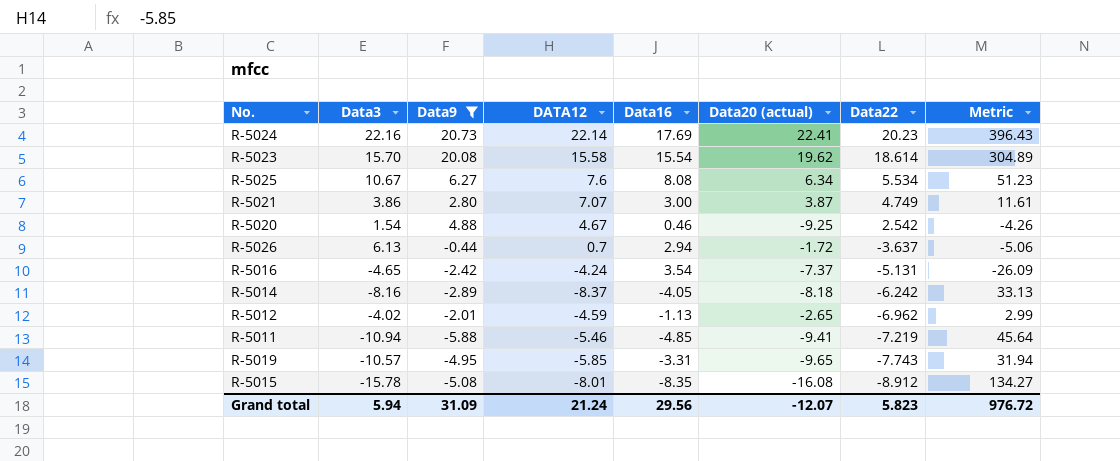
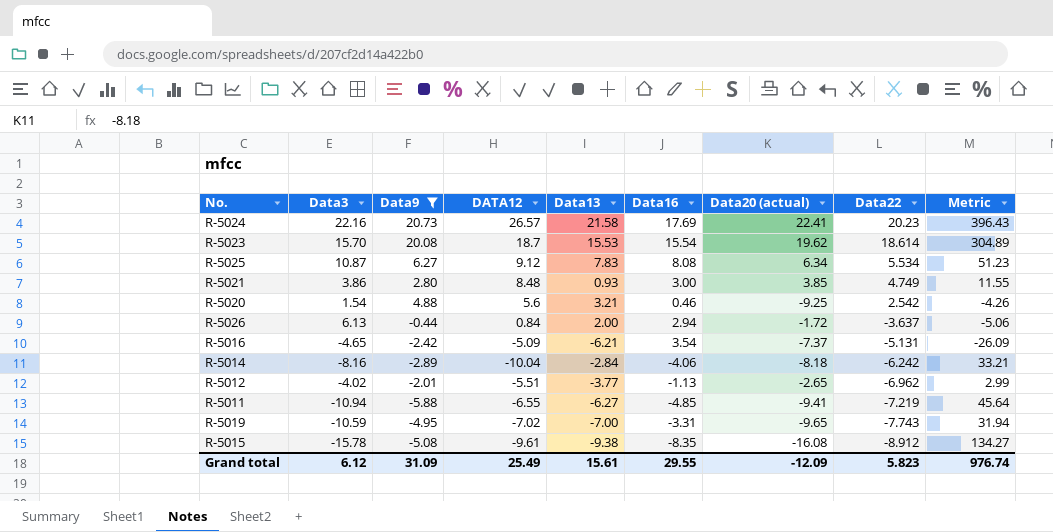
column Data13 | position: none -> 5
R-5024 | DATA12: 22.14 -> 26.57
R-5023 | DATA12: 15.58 -> 18.7
R-5025 | Data3: 10.67 -> 10.87
R-5025 | DATA12: 7.6 -> 9.12
R-5021 | DATA12: 7.07 -> 8.48
R-5021 | Data20 (actual): 3.87 -> 3.85
R-5021 | Metric: 11.61 -> 11.55
R-5020 | DATA12: 4.67 -> 5.6
R-5026 | DATA12: 0.7 -> 0.84
R-5016 | DATA12: -4.24 -> -5.09
R-5014 | DATA12: -8.37 -> -10.04
R-5014 | Data16: -4.05 -> -4.06
R-5014 | Metric: 33.13 -> 33.21
R-5012 | DATA12: -4.59 -> -5.51
R-5011 | DATA12: -5.46 -> -6.55
R-5019 | Data3: -10.57 -> -10.59
R-5019 | DATA12: -5.85 -> -7.02
R-5015 | DATA12: -8.01 -> -9.61
Grand total | Data3: 5.94 -> 6.12
Grand total | DATA12: 21.24 -> 25.49
Grand total | Data16: 29.56 -> 29.55
Grand total | Data20 (actual): -12.07 -> -12.09
Grand total | Metric: 976.72 -> 976.74

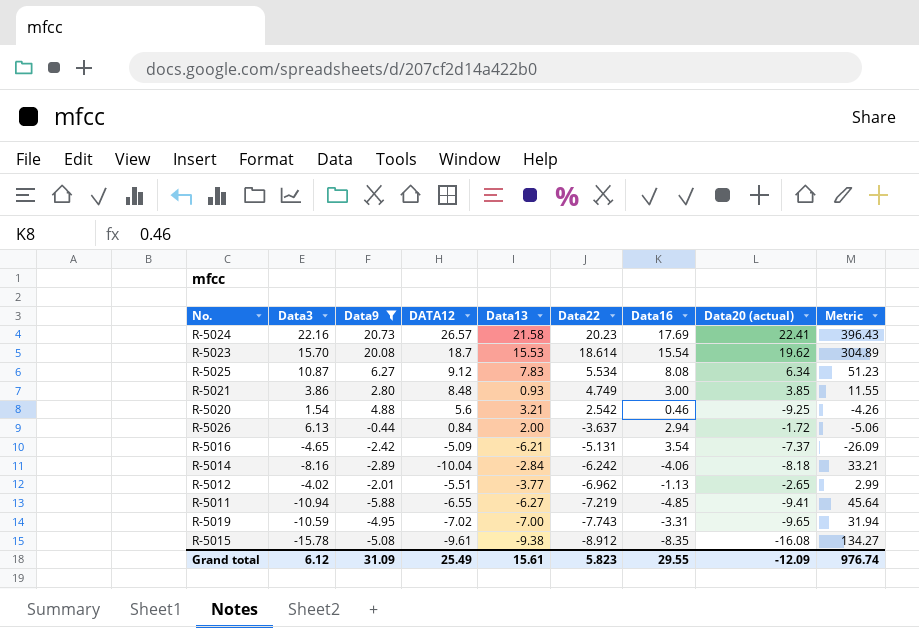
column Data22 | position: 8 -> 6

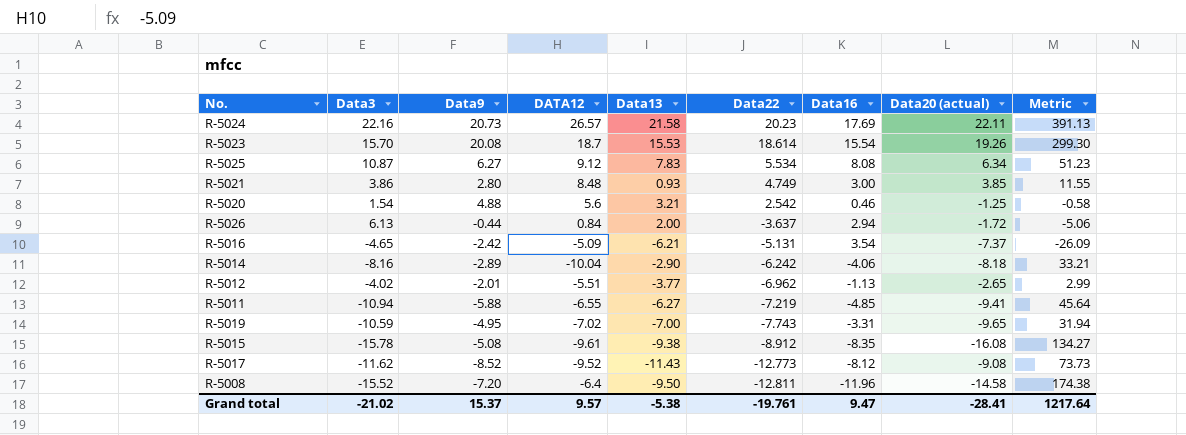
filter: Data9 >= -5.88 -> none
R-5024 | Data20 (actual): 22.41 -> 22.11
R-5024 | Metric: 396.43 -> 391.13
R-5023 | Data20 (actual): 19.62 -> 19.26
R-5023 | Metric: 304.89 -> 299.30
R-5020 | Data20 (actual): -9.25 -> -1.25
R-5020 | Metric: -4.26 -> -0.58
R-5014 | Data13: -2.84 -> -2.90
Grand total | Data3: 6.12 -> -21.02
Grand total | Data9: 31.09 -> 15.37
Grand total | DATA12: 25.49 -> 9.57
Grand total | Data13: 15.61 -> -5.38
Grand total | Data22: 5.823 -> -19.761
Grand total | Data16: 29.55 -> 9.47
Grand total | Data20 (actual): -12.09 -> -28.41
Grand total | Metric: 976.74 -> 1217.64

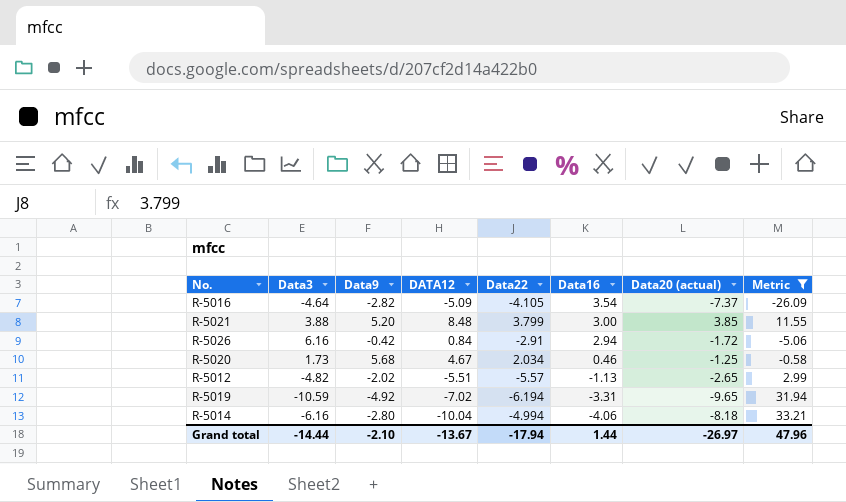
filter: none -> Metric <= 33.21
row order: Data22 descending -> Data16 descending
column Data13 | position: 5 -> none
R-5016 | Data3: -4.65 -> -4.64
R-5016 | Data9: -2.42 -> -2.82
R-5016 | Data22: -5.131 -> -4.105
R-5021 | Data3: 3.86 -> 3.88
R-5021 | Data9: 2.80 -> 5.20
R-5021 | Data22: 4.749 -> 3.799
R-5026 | Data3: 6.13 -> 6.16
R-5026 | Data9: -0.44 -> -0.42
R-5026 | Data22: -3.637 -> -2.91
R-5020 | Data3: 1.54 -> 1.73
R-5020 | Data9: 4.88 -> 5.68
R-5020 | DATA12: 5.6 -> 4.67
R-5020 | Data22: 2.542 -> 2.034
R-5012 | Data3: -4.02 -> -4.82
R-5012 | Data9: -2.01 -> -2.02
R-5012 | Data22: -6.962 -> -5.57
R-5019 | Data9: -4.95 -> -4.92
R-5019 | Data22: -7.743 -> -6.194
R-5014 | Data3: -8.16 -> -6.16
R-5014 | Data9: -2.89 -> -2.80
R-5014 | Data22: -6.242 -> -4.994
Grand total | Data3: -21.02 -> -14.44
Grand total | Data9: 15.37 -> -2.10
Grand total | DATA12: 9.57 -> -13.67
Grand total | Data22: -19.761 -> -17.94
Grand total | Data16: 9.47 -> 1.44
Grand total | Data20 (actual): -28.41 -> -26.97
Grand total | Metric: 1217.64 -> 47.96

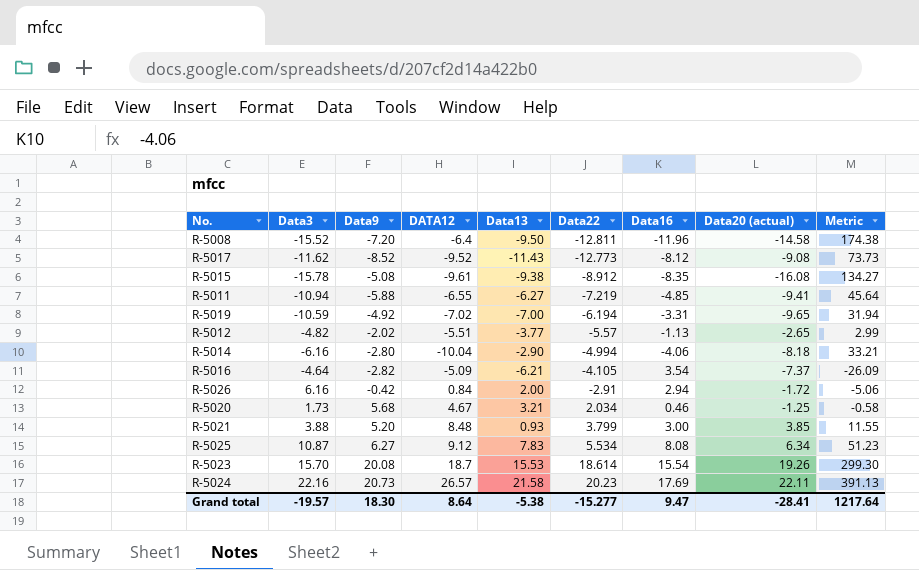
filter: Metric <= 33.21 -> none
row order: Data16 descending -> Data22 ascending
column Data13 | position: none -> 5
Grand total | Data3: -14.44 -> -19.57
Grand total | Data9: -2.10 -> 18.30
Grand total | DATA12: -13.67 -> 8.64
Grand total | Data22: -17.94 -> -15.277
Grand total | Data16: 1.44 -> 9.47
Grand total | Data20 (actual): -26.97 -> -28.41
Grand total | Metric: 47.96 -> 1217.64

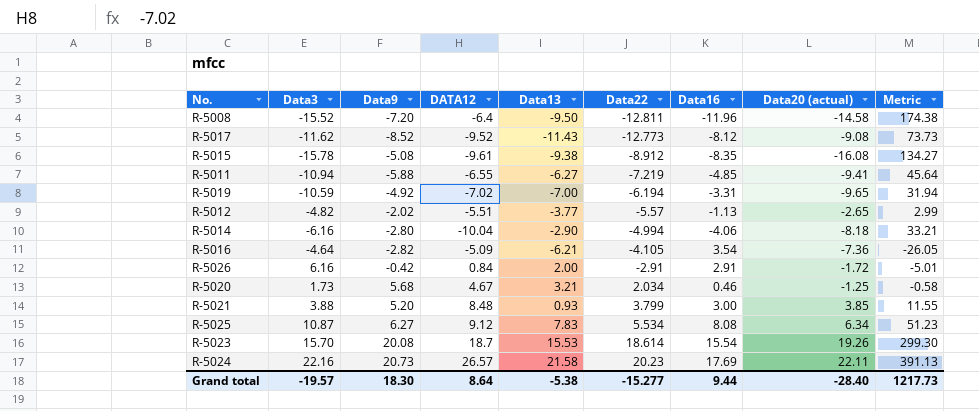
R-5016 | Data20 (actual): -7.37 -> -7.36
R-5016 | Metric: -26.09 -> -26.05
R-5026 | Data16: 2.94 -> 2.91
R-5026 | Metric: -5.06 -> -5.01
Grand total | Data16: 9.47 -> 9.44
Grand total | Data20 (actual): -28.41 -> -28.40
Grand total | Metric: 1217.64 -> 1217.73

